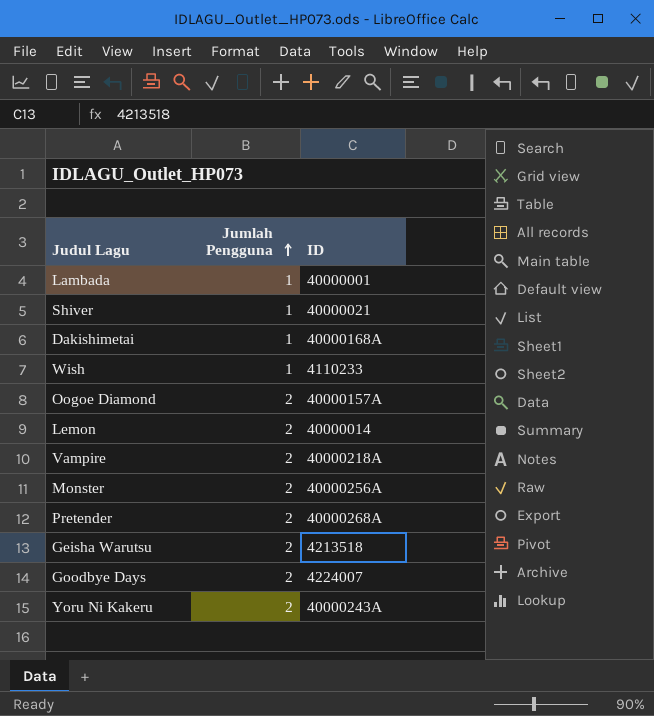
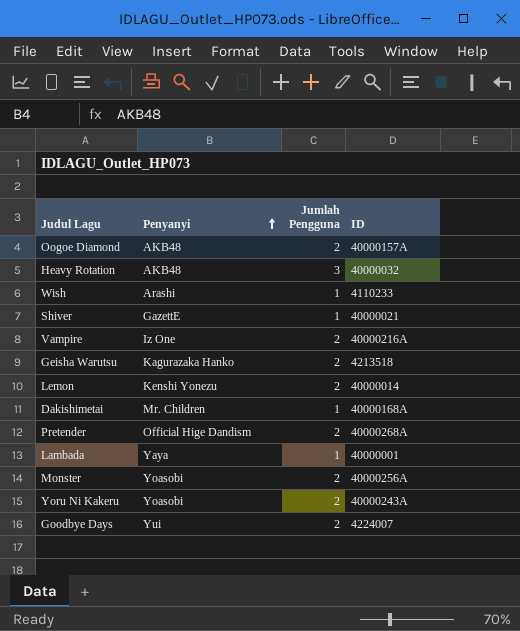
row order: Jumlah Pengguna ascending -> Penyanyi ascending
column Penyanyi | position: none -> 2
row Heavy Rotation: none -> AKB48 | 3 | 40000032
Vampire | ID: 40000218A -> 40000216A

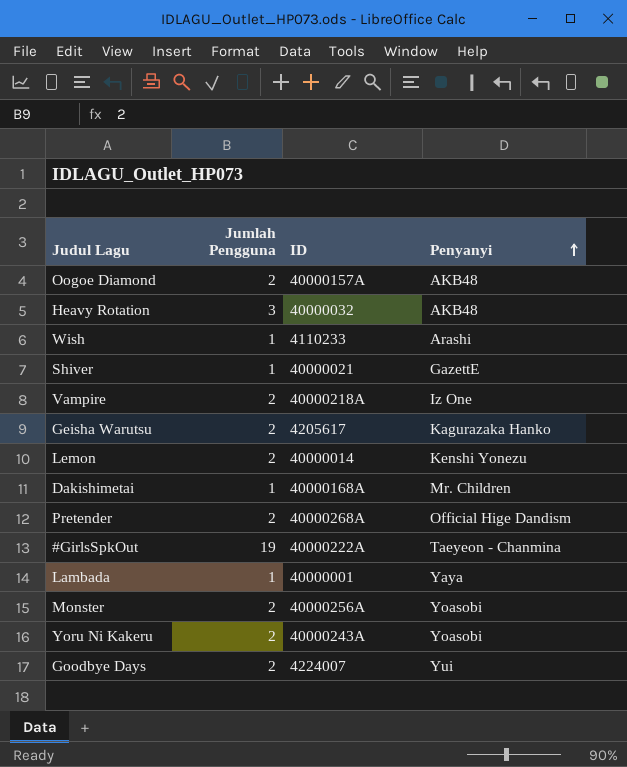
column Penyanyi | position: 2 -> 4
Vampire | ID: 40000216A -> 40000218A
Geisha Warutsu | ID: 4213518 -> 4205617
row #GirlsSpkOut: none -> 19 | 40000222A | Taeyeon - Chanmina

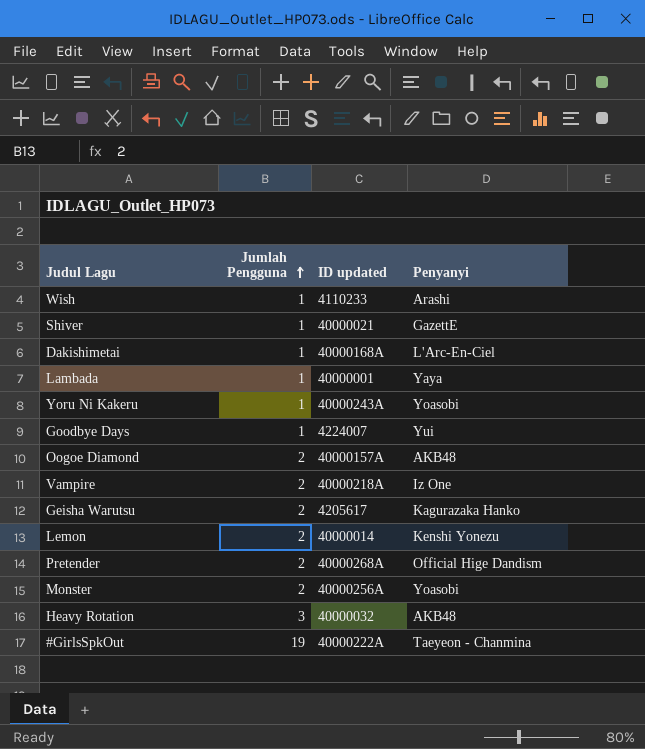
row order: Penyanyi ascending -> Jumlah Pengguna ascending
column name: ID -> ID updated
Dakishimetai | Penyanyi: Mr. Children -> L'Arc-En-Ciel
Yoru Ni Kakeru | Jumlah Pengguna: 2 -> 1
Goodbye Days | Jumlah Pengguna: 2 -> 1

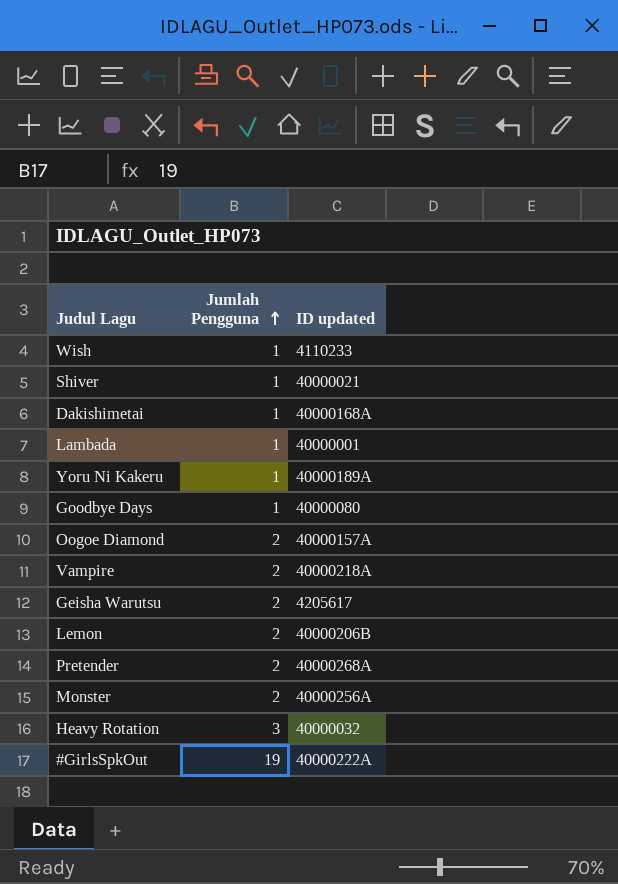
column Penyanyi | position: 4 -> none
Yoru Ni Kakeru | ID updated: 40000243A -> 40000189A
Goodbye Days | ID updated: 4224007 -> 40000080
Lemon | ID updated: 40000014 -> 40000206B

